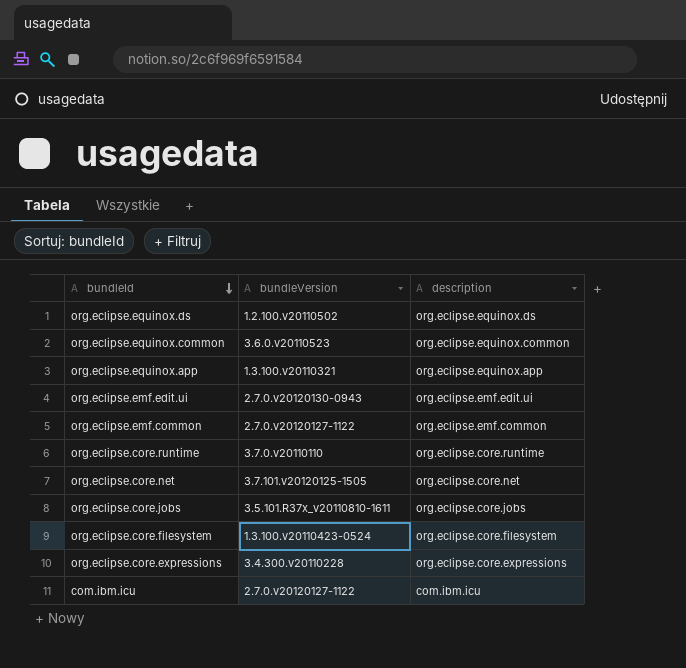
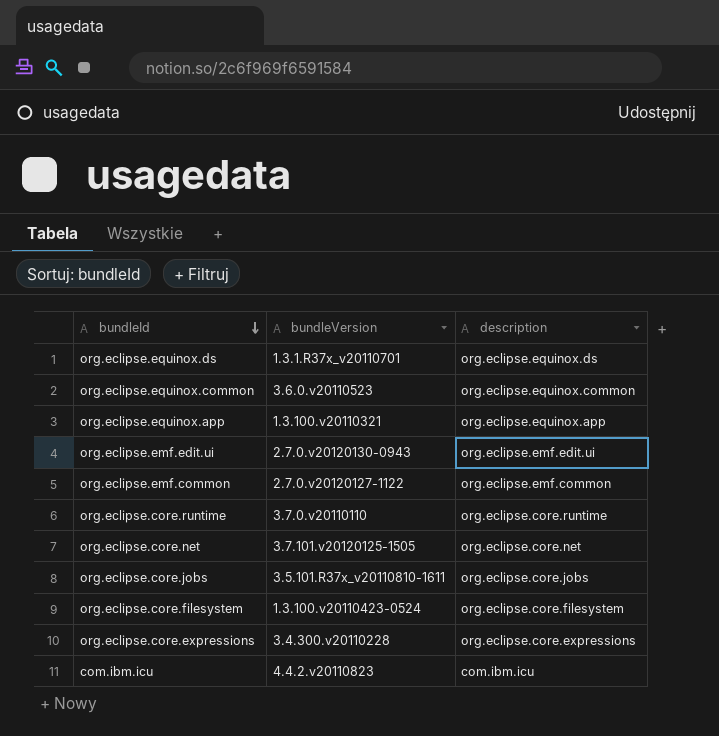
org.eclipse.equinox.ds | bundleVersion: 1.2.100.v20110502 -> 1.3.1.R37x_v20110701
com.ibm.icu | bundleVersion: 2.7.0.v20120127-1122 -> 4.4.2.v20110823

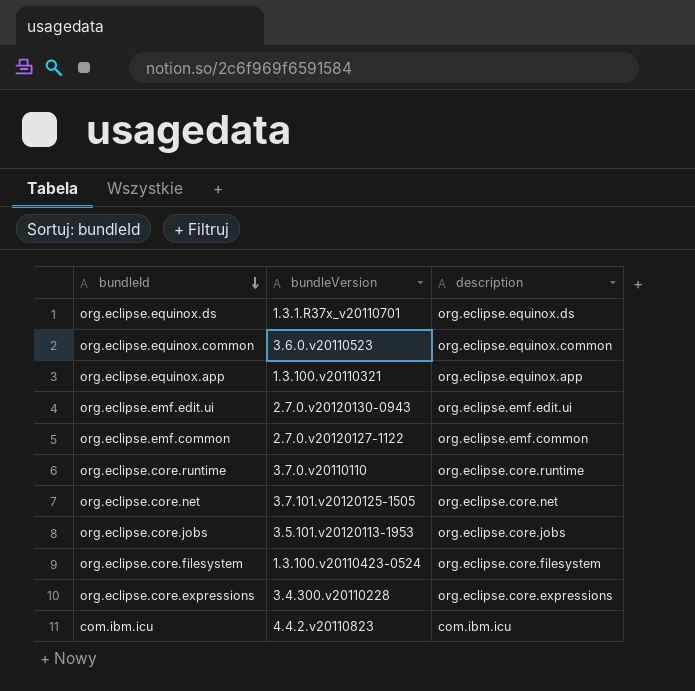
org.eclipse.core.jobs | bundleVersion: 3.5.101.R37x_v20110810-1611 -> 3.5.101.v20120113-1953

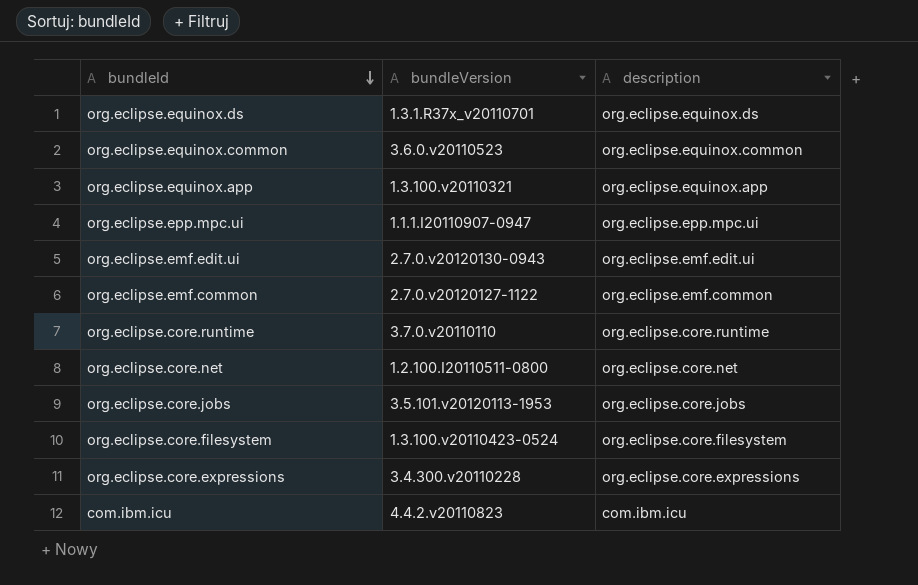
row org.eclipse.epp.mpc.ui: none -> 1.1.1.I20110907-0947 | org.eclipse.epp.mpc.ui
org.eclipse.core.net | bundleVersion: 3.7.101.v20120125-1505 -> 1.2.100.I20110511-0800

